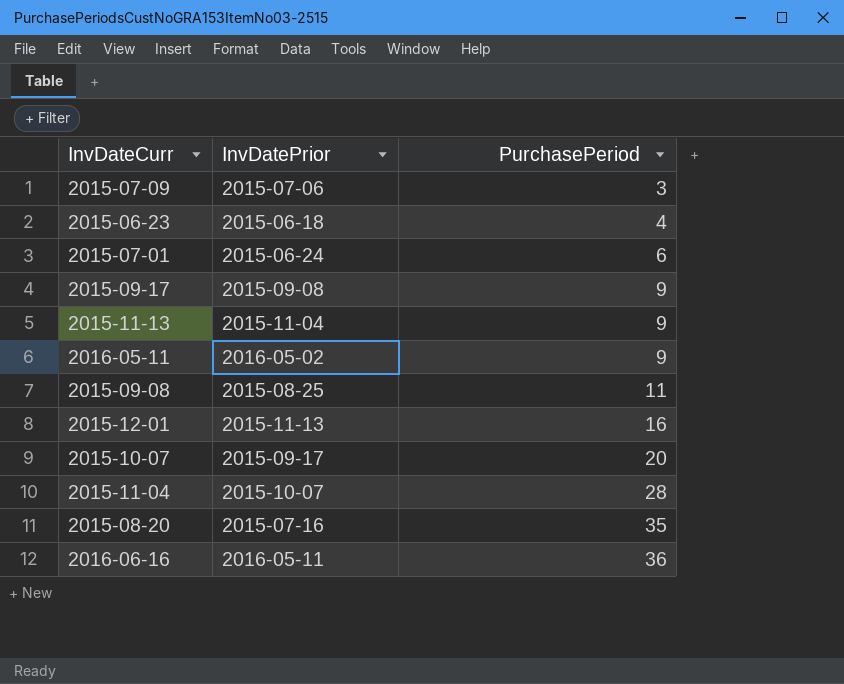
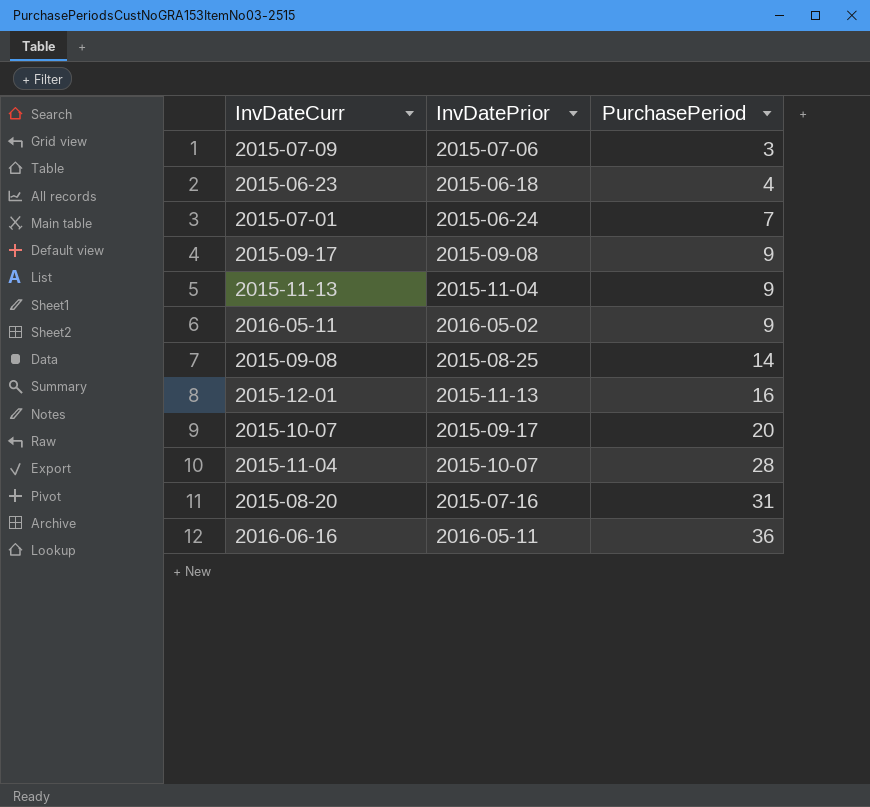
2015-07-01 | PurchasePeriod: 6 -> 7
2015-09-08 | PurchasePeriod: 11 -> 14
2015-08-20 | PurchasePeriod: 35 -> 31

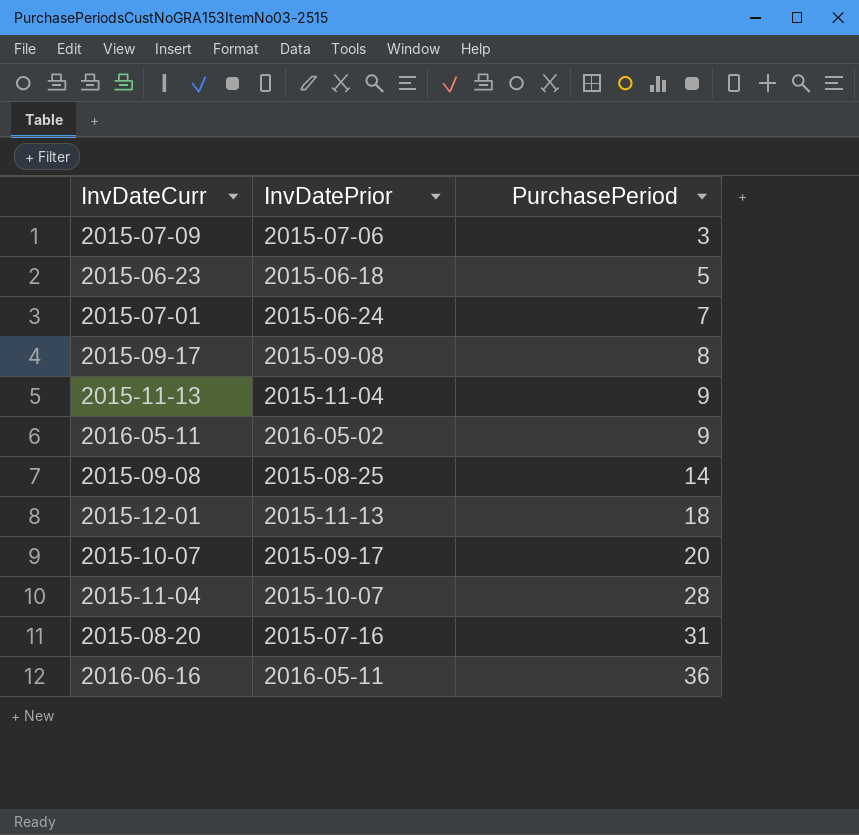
2015-06-23 | PurchasePeriod: 4 -> 5
2015-09-17 | PurchasePeriod: 9 -> 8
2015-12-01 | PurchasePeriod: 16 -> 18

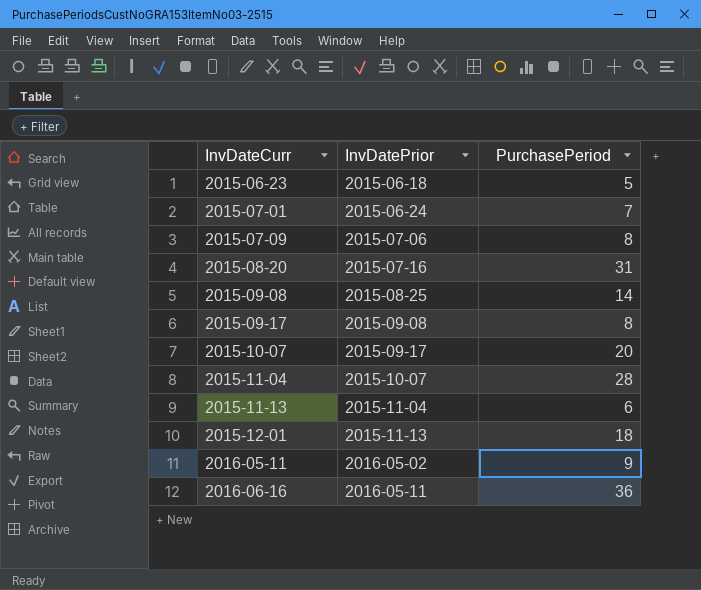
row order: PurchasePeriod ascending -> InvDateCurr ascending
2015-07-09 | PurchasePeriod: 3 -> 8
2015-11-13 | PurchasePeriod: 9 -> 6

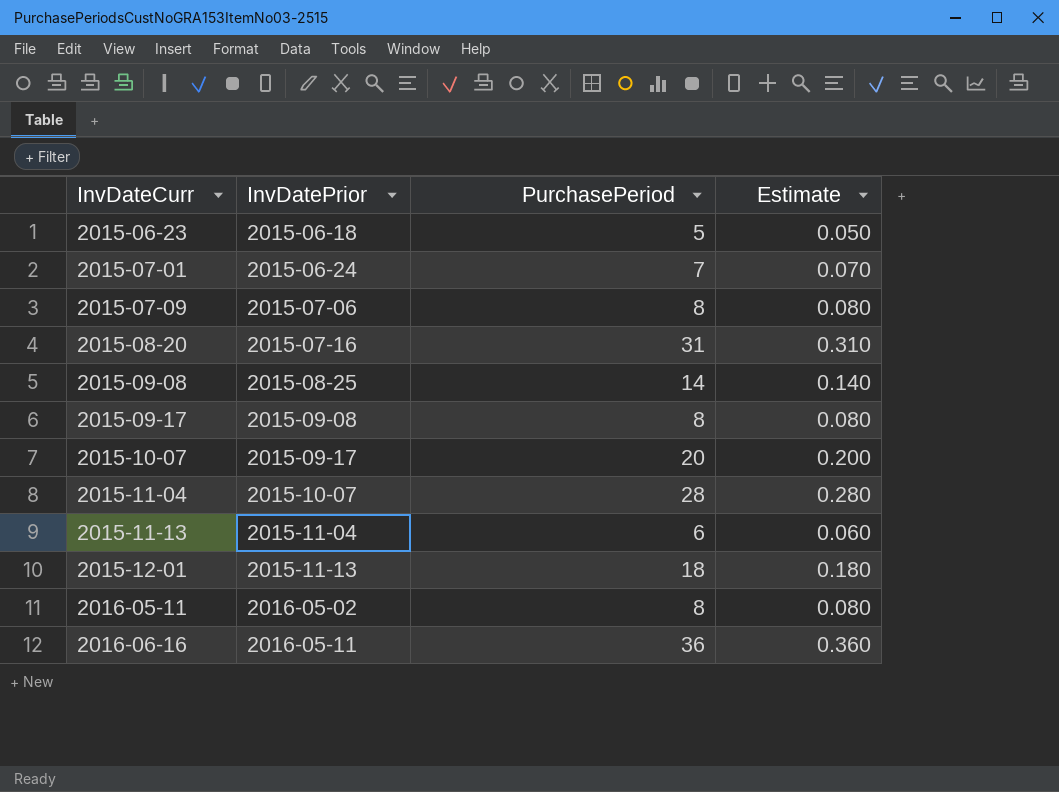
column Estimate | formula: none -> [PurchasePeriod] * 0.01
2016-05-11 | PurchasePeriod: 9 -> 8

